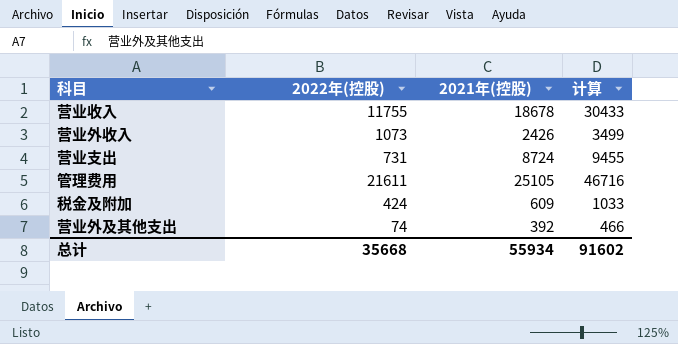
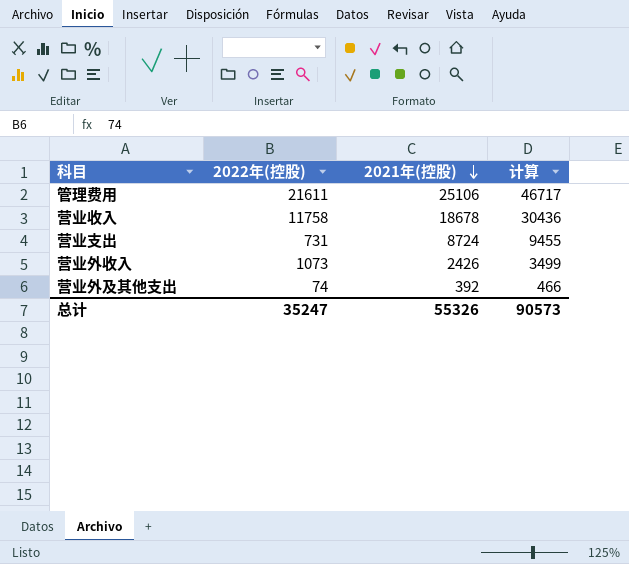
row order: none -> 2021年(控股) descending
row 税金及附加: 424 | 609 | 1033 -> none
管理费用 | 2021年(控股): 25105 -> 25106
管理费用 | 计算: 46716 -> 46717
营业收入 | 2022年(控股): 11755 -> 11758
营业收入 | 计算: 30433 -> 30436
总计 | 2022年(控股): 35668 -> 35247
总计 | 2021年(控股): 55934 -> 55326
总计 | 计算: 91602 -> 90573

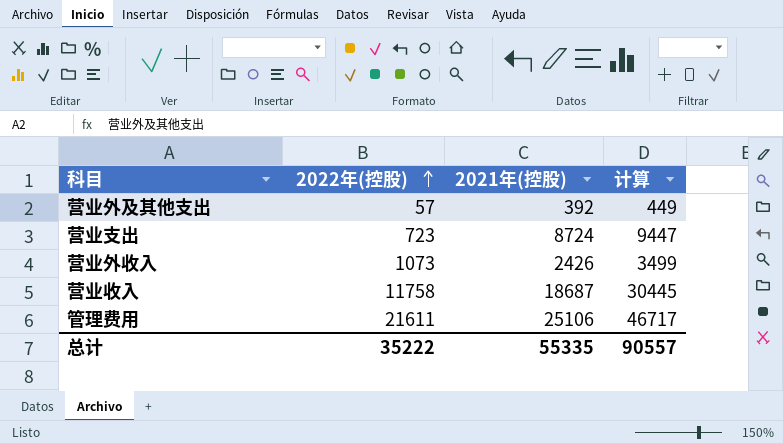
row order: 2021年(控股) descending -> 2022年(控股) ascending
营业外及其他支出 | 2022年(控股): 74 -> 57
营业外及其他支出 | 计算: 466 -> 449
营业支出 | 2022年(控股): 731 -> 723
营业支出 | 计算: 9455 -> 9447
营业收入 | 2021年(控股): 18678 -> 18687
营业收入 | 计算: 30436 -> 30445
总计 | 2022年(控股): 35247 -> 35222
总计 | 2021年(控股): 55326 -> 55335
总计 | 计算: 90573 -> 90557

